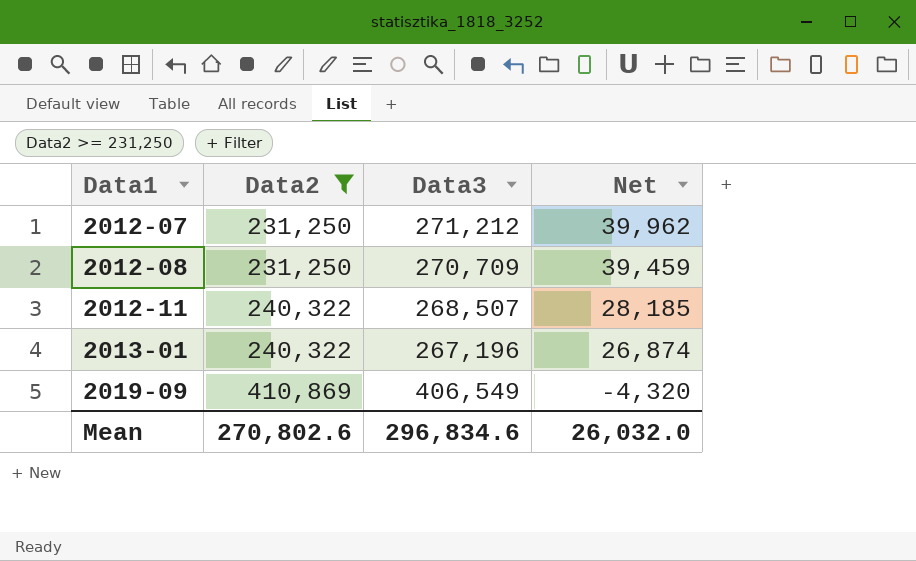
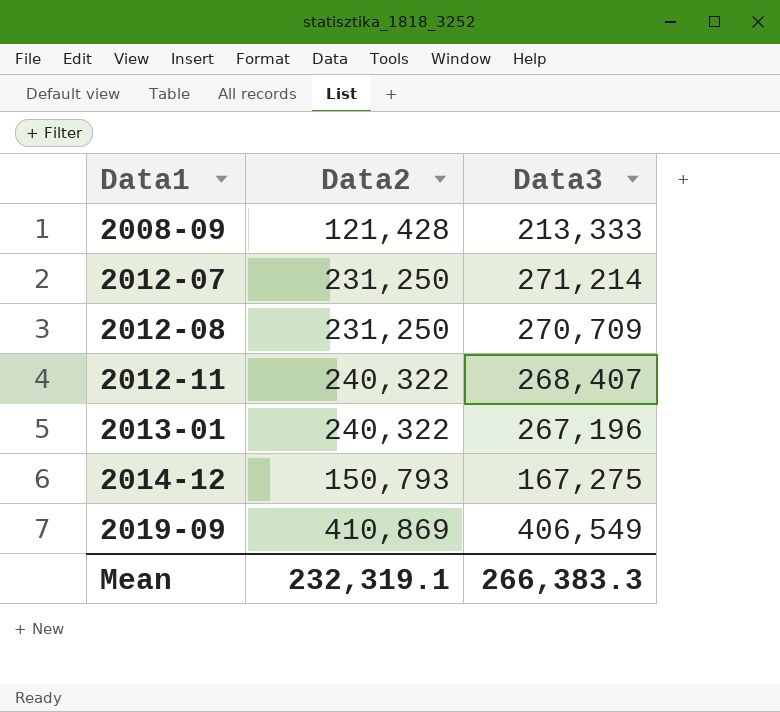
filter: Data2 >= 231,250 -> none
column Net | formula: [Data3] - [Data2] -> none
2012-07 | Data3: 271,212 -> 271,214
2012-11 | Data3: 268,507 -> 268,407
Mean | Data2: 270,802.6 -> 232,319.1
Mean | Data3: 296,834.6 -> 266,383.3

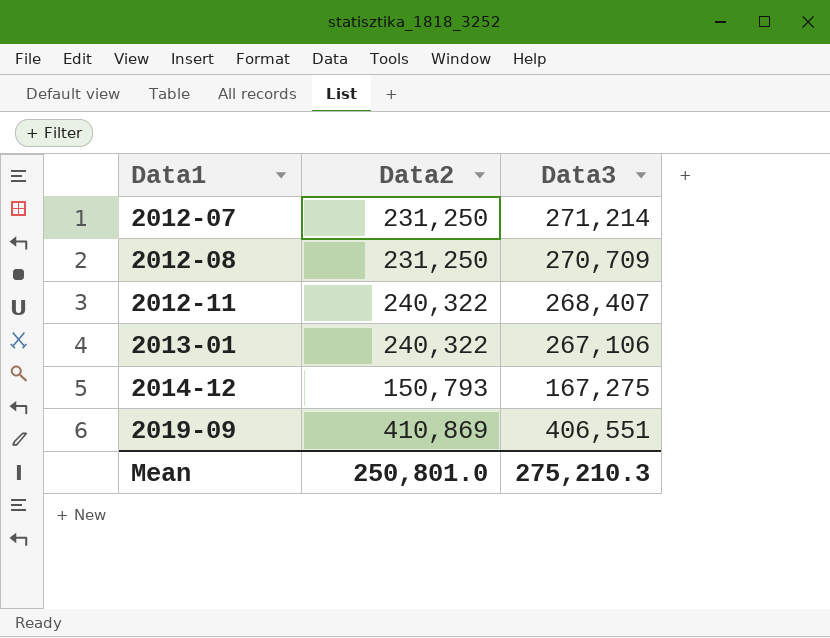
row 2008-09: 121,428 | 213,333 -> none
2013-01 | Data3: 267,196 -> 267,106
2019-09 | Data3: 406,549 -> 406,551
Mean | Data2: 232,319.1 -> 250,801.0
Mean | Data3: 266,383.3 -> 275,210.3

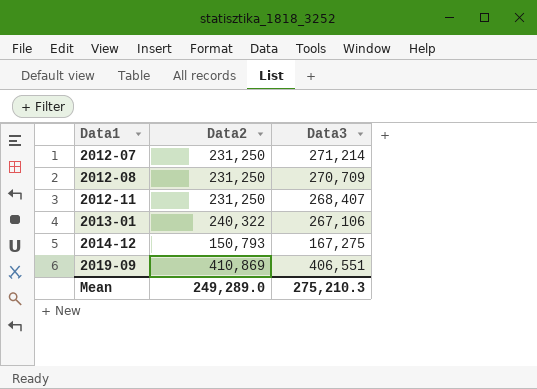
2012-11 | Data2: 240,322 -> 231,250
Mean | Data2: 250,801.0 -> 249,289.0

